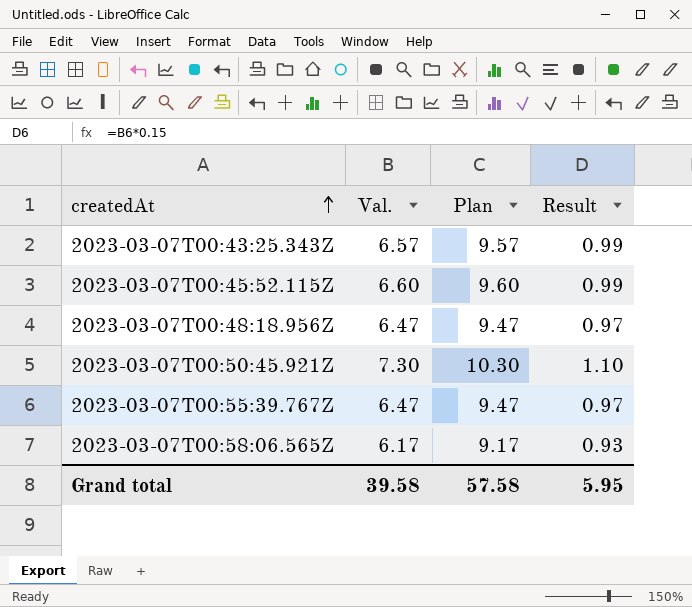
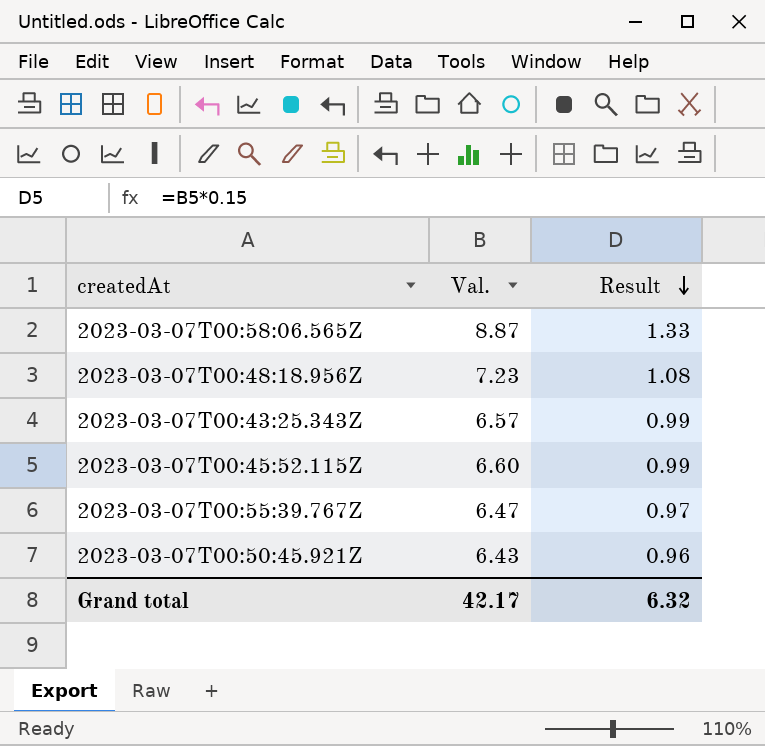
row order: createdAt ascending -> Result descending
column Plan | formula: [Val.] + 3 -> none
2023-03-07T00:58:06.565Z | Val.: 6.17 -> 8.87
2023-03-07T00:58:06.565Z | Result: 0.93 -> 1.33
2023-03-07T00:48:18.956Z | Val.: 6.47 -> 7.23
2023-03-07T00:48:18.956Z | Result: 0.97 -> 1.08
2023-03-07T00:50:45.921Z | Val.: 7.30 -> 6.43
2023-03-07T00:50:45.921Z | Result: 1.10 -> 0.96
Grand total | Val.: 39.58 -> 42.17
Grand total | Result: 5.95 -> 6.32

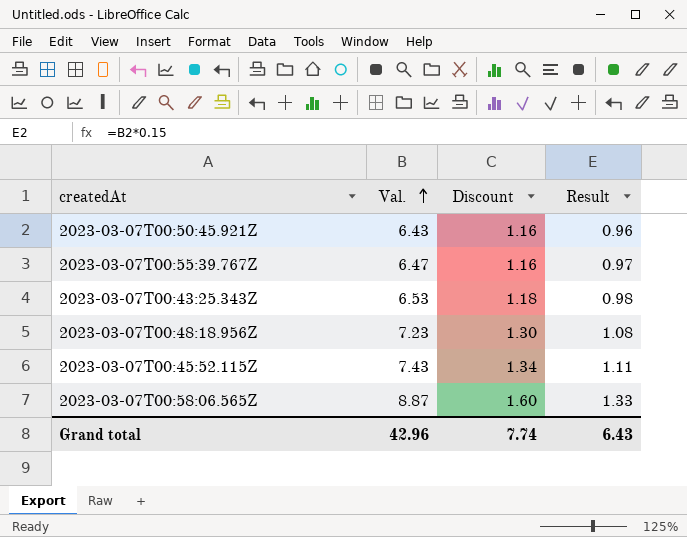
row order: Result descending -> Val. ascending
column Discount | formula: none -> [Val.] * 0.18
2023-03-07T00:43:25.343Z | Val.: 6.57 -> 6.53
2023-03-07T00:43:25.343Z | Result: 0.99 -> 0.98
2023-03-07T00:45:52.115Z | Val.: 6.60 -> 7.43
2023-03-07T00:45:52.115Z | Result: 0.99 -> 1.11
Grand total | Val.: 42.17 -> 42.96
Grand total | Result: 6.32 -> 6.43

